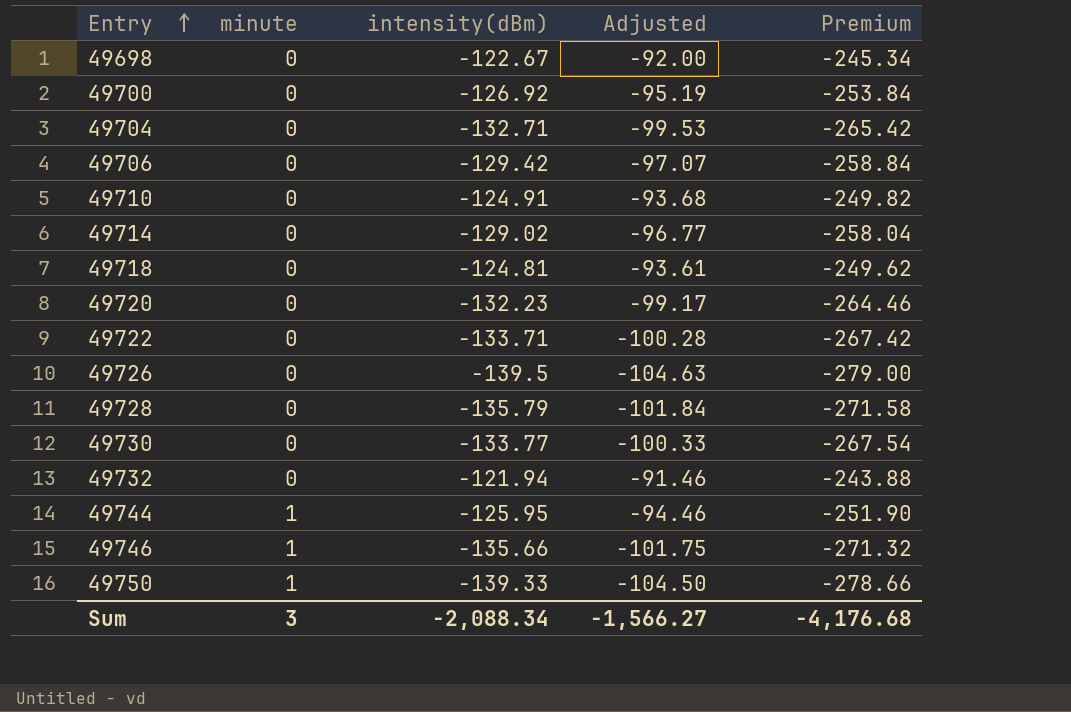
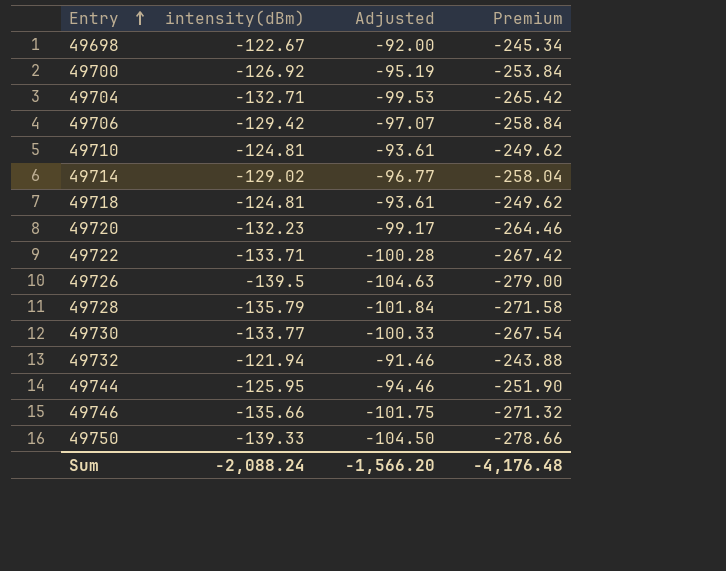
column minute | position: 2 -> none
49710 | intensity(dBm): -124.91 -> -124.81
49710 | Adjusted: -93.68 -> -93.61
49710 | Premium: -249.82 -> -249.62
Sum | intensity(dBm): -2,088.34 -> -2,088.24
Sum | Adjusted: -1,566.27 -> -1,566.20
Sum | Premium: -4,176.68 -> -4,176.48

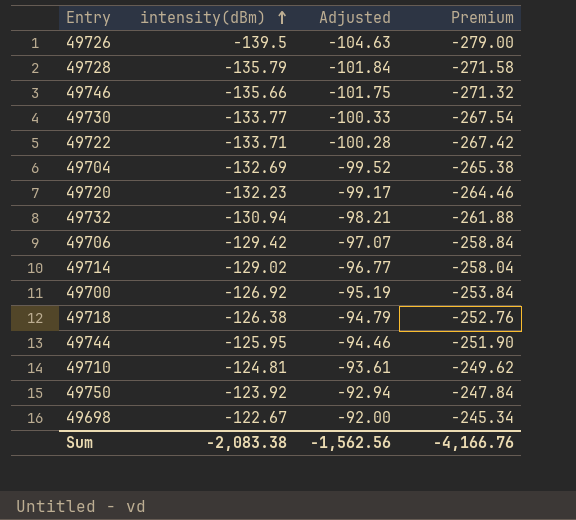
row order: Entry ascending -> intensity(dBm) ascending
49704 | intensity(dBm): -132.71 -> -132.69
49704 | Adjusted: -99.53 -> -99.52
49704 | Premium: -265.42 -> -265.38
49732 | intensity(dBm): -121.94 -> -130.94
49732 | Adjusted: -91.46 -> -98.21
49732 | Premium: -243.88 -> -261.88
49718 | intensity(dBm): -124.81 -> -126.38
49718 | Adjusted: -93.61 -> -94.79
49718 | Premium: -249.62 -> -252.76
49750 | intensity(dBm): -139.33 -> -123.92
49750 | Adjusted: -104.50 -> -92.94
49750 | Premium: -278.66 -> -247.84
Sum | intensity(dBm): -2,088.24 -> -2,083.38
Sum | Adjusted: -1,566.20 -> -1,562.56
Sum | Premium: -4,176.48 -> -4,166.76

